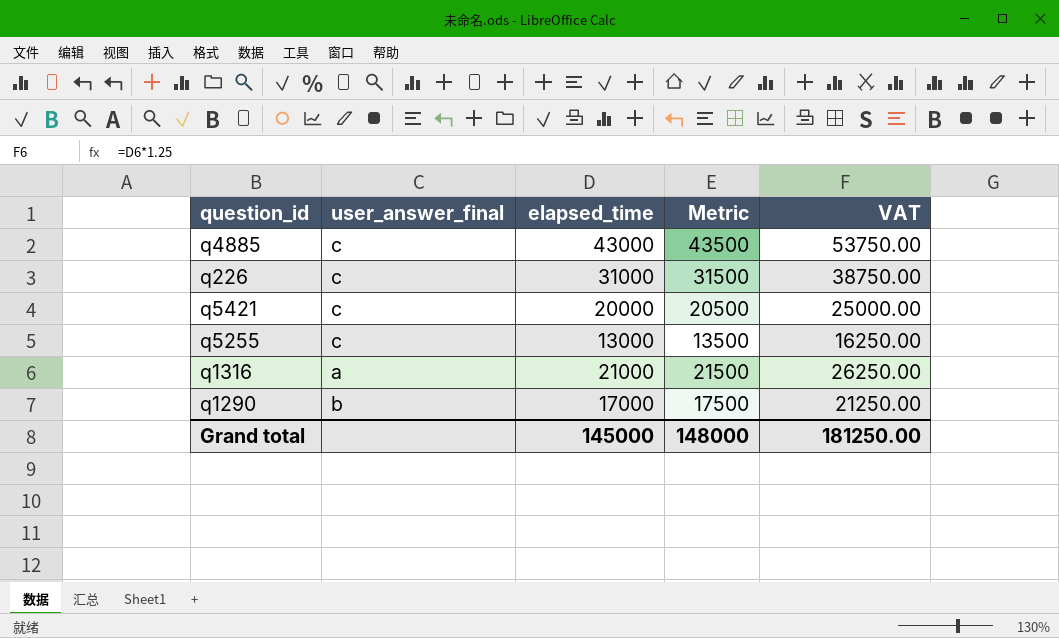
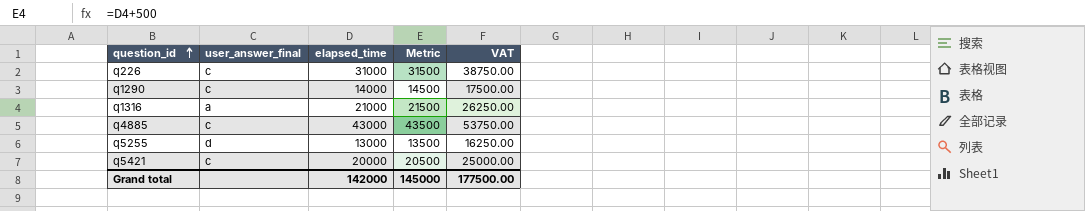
row order: none -> question_id ascending
q1290 | user_answer_final: b -> c
q1290 | elapsed_time: 17000 -> 14000
q1290 | Metric: 17500 -> 14500
q1290 | VAT: 21250.00 -> 17500.00
q5255 | user_answer_final: c -> d
Grand total | elapsed_time: 145000 -> 142000
Grand total | Metric: 148000 -> 145000
Grand total | VAT: 181250.00 -> 177500.00

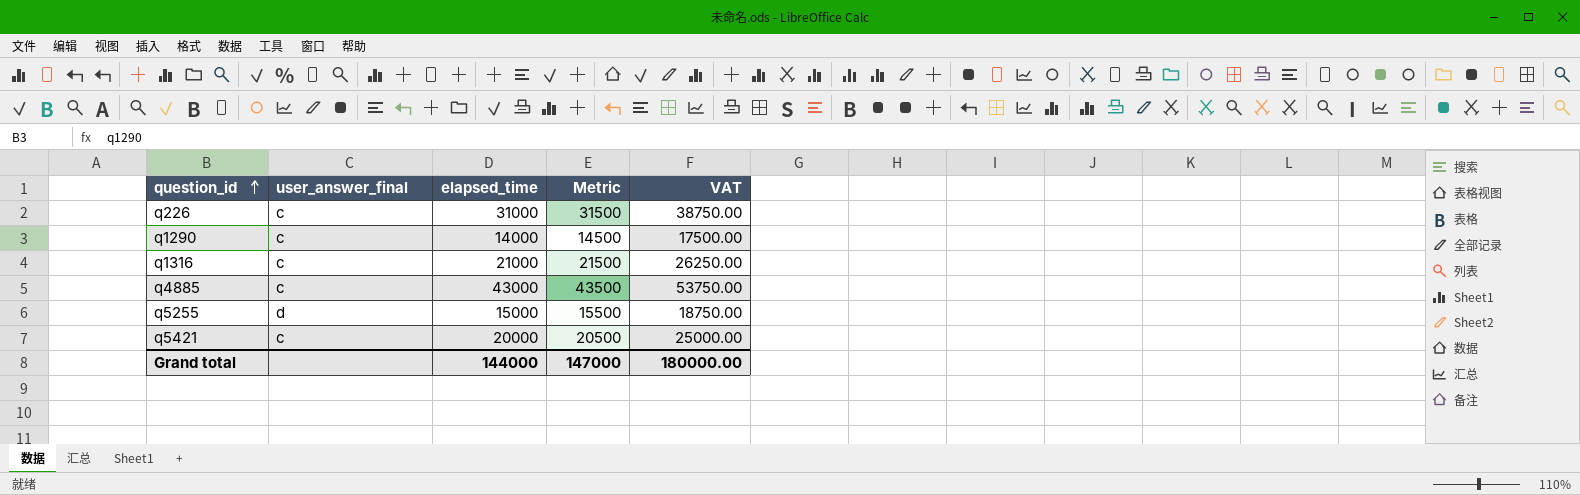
q1316 | user_answer_final: a -> c
q5255 | elapsed_time: 13000 -> 15000
q5255 | Metric: 13500 -> 15500
q5255 | VAT: 16250.00 -> 18750.00
Grand total | elapsed_time: 142000 -> 144000
Grand total | Metric: 145000 -> 147000
Grand total | VAT: 177500.00 -> 180000.00

